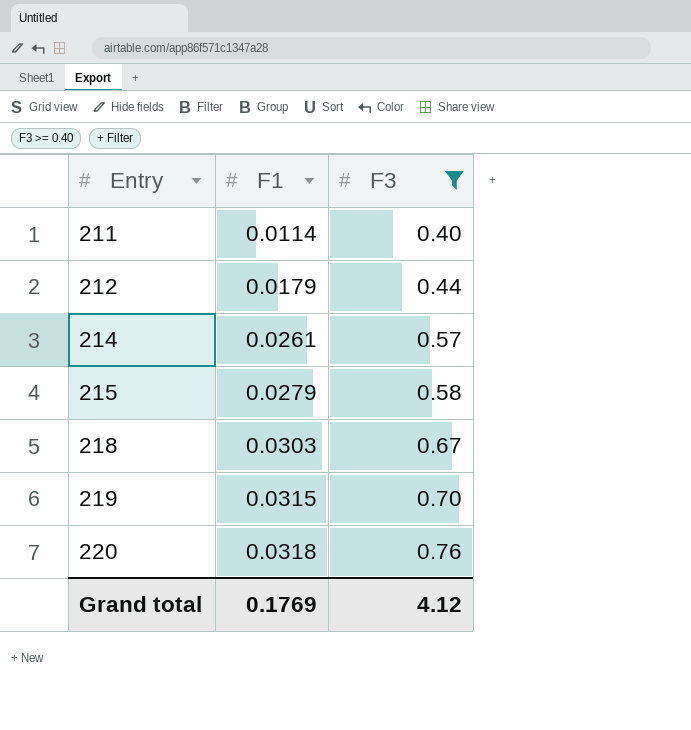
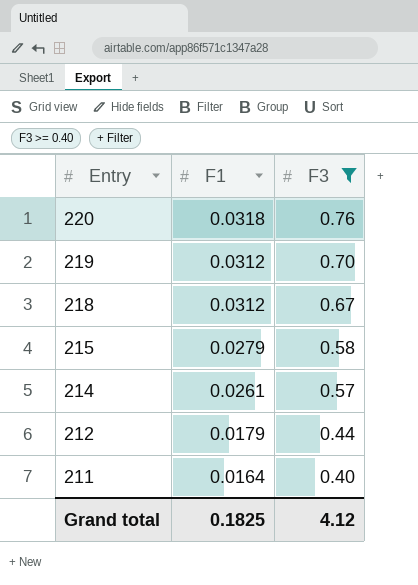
row order: Entry ascending -> Entry descending
219 | F1: 0.0315 -> 0.0312
218 | F1: 0.0303 -> 0.0312
211 | F1: 0.0114 -> 0.0164
Grand total | F1: 0.1769 -> 0.1825

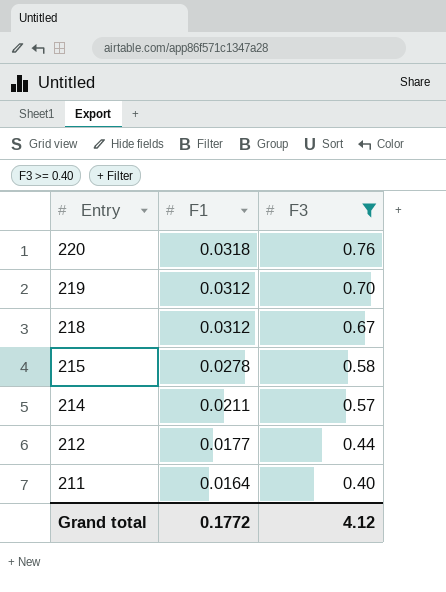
215 | F1: 0.0279 -> 0.0278
214 | F1: 0.0261 -> 0.0211
212 | F1: 0.0179 -> 0.0177
Grand total | F1: 0.1825 -> 0.1772

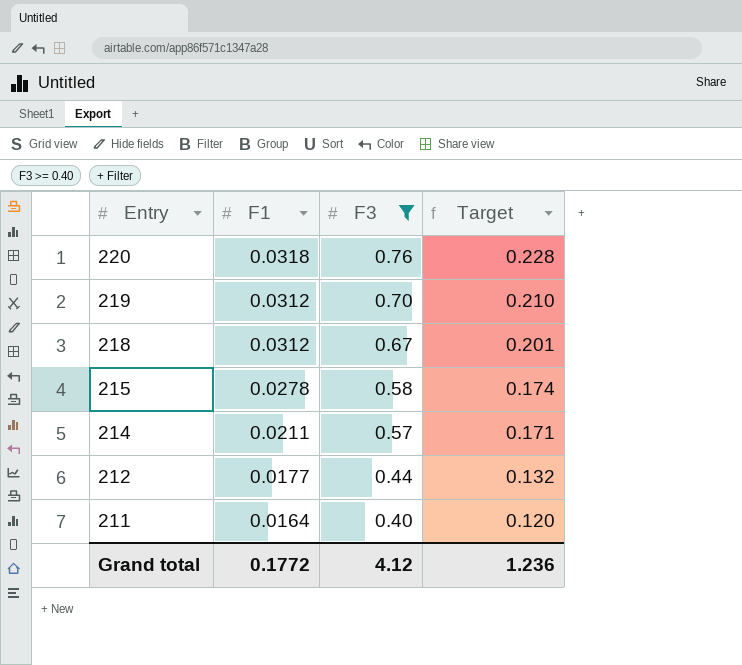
column Target | formula: none -> [F3] * 0.3

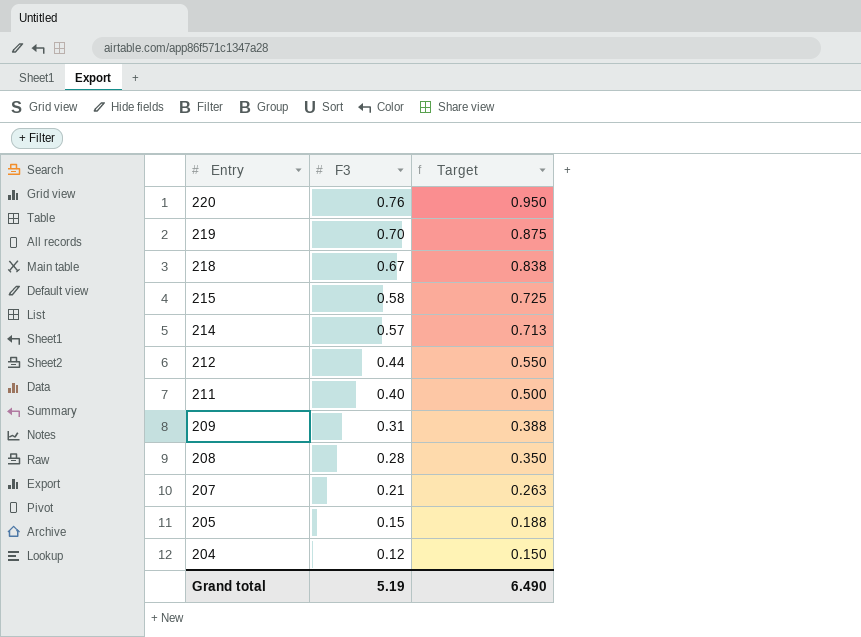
filter: F3 >= 0.40 -> none
column F1 | position: 2 -> none
column Target | formula: [F3] * 0.3 -> [F3] * 1.25
Grand total | F3: 4.12 -> 5.19
Grand total | Target: 1.236 -> 6.490

